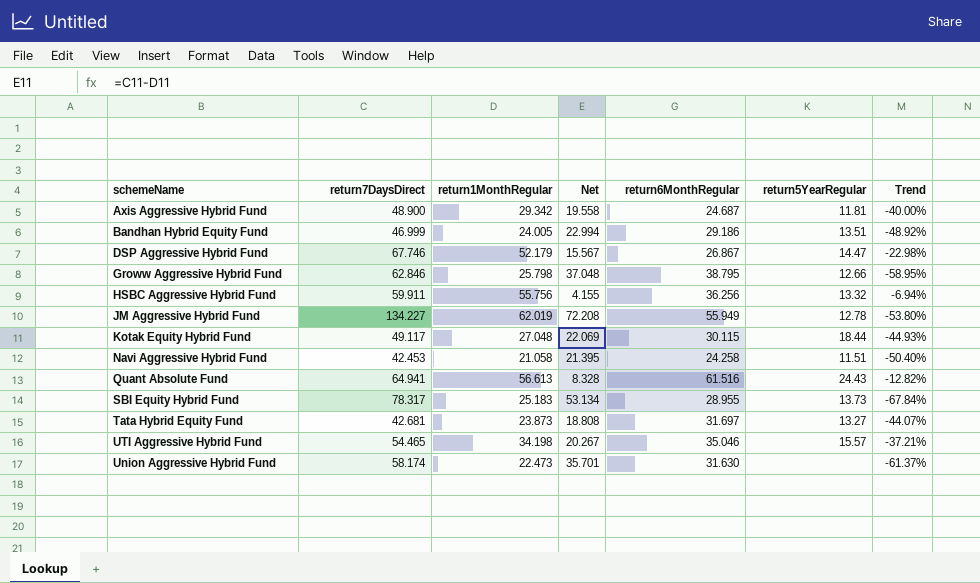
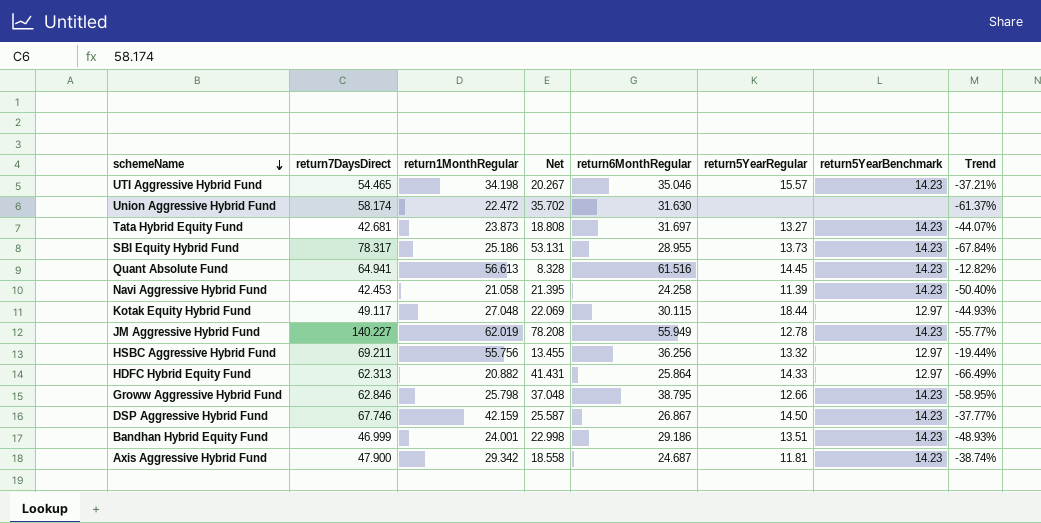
row order: none -> schemeName descending
column return5YearBenchmark | position: none -> 7
Union Aggressive Hybrid Fund | return1MonthRegular: 22.473 -> 22.472
Union Aggressive Hybrid Fund | Net: 35.701 -> 35.702
SBI Equity Hybrid Fund | return1MonthRegular: 25.183 -> 25.186
SBI Equity Hybrid Fund | Net: 53.134 -> 53.131
Quant Absolute Fund | return5YearRegular: 24.43 -> 14.45
Navi Aggressive Hybrid Fund | return5YearRegular: 11.51 -> 11.39
JM Aggressive Hybrid Fund | return7DaysDirect: 134.227 -> 140.227
JM Aggressive Hybrid Fund | Net: 72.208 -> 78.208
JM Aggressive Hybrid Fund | Trend: -53.80% -> -55.77%
HSBC Aggressive Hybrid Fund | return7DaysDirect: 59.911 -> 69.211
HSBC Aggressive Hybrid Fund | Net: 4.155 -> 13.455
HSBC Aggressive Hybrid Fund | Trend: -6.94% -> -19.44%
row HDFC Hybrid Equity Fund: none -> 62.313 | 20.882 | 41.431 | 25.864 | 14.33 | 12.97 | -66.49%
DSP Aggressive Hybrid Fund | return1MonthRegular: 52.179 -> 42.159
DSP Aggressive Hybrid Fund | Net: 15.567 -> 25.587
DSP Aggressive Hybrid Fund | return5YearRegular: 14.47 -> 14.50
DSP Aggressive Hybrid Fund | Trend: -22.98% -> -37.77%
Bandhan Hybrid Equity Fund | return1MonthRegular: 24.005 -> 24.001
Bandhan Hybrid Equity Fund | Net: 22.994 -> 22.998
Bandhan Hybrid Equity Fund | Trend: -48.92% -> -48.93%
Axis Aggressive Hybrid Fund | return7DaysDirect: 48.900 -> 47.900
Axis Aggressive Hybrid Fund | Net: 19.558 -> 18.558
Axis Aggressive Hybrid Fund | Trend: -40.00% -> -38.74%

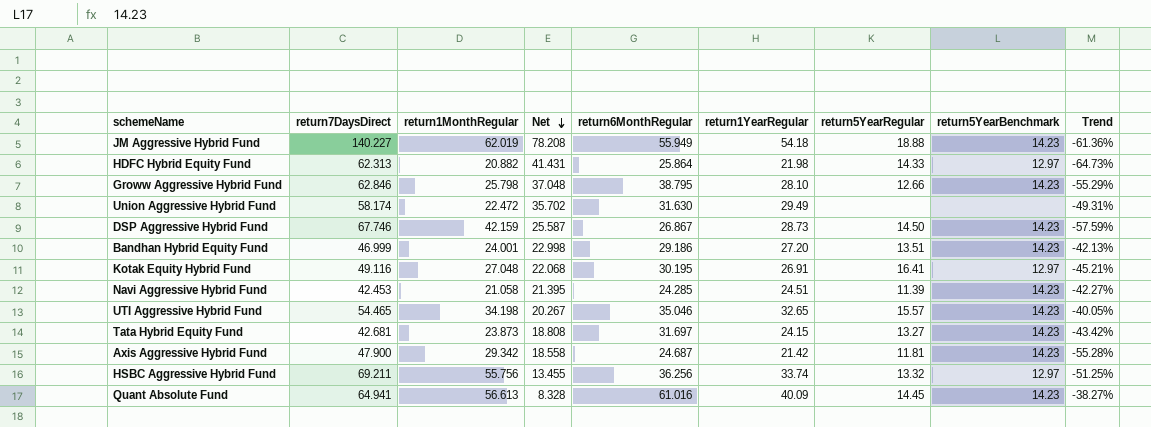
row order: schemeName descending -> Net descending
column return1YearRegular | position: none -> 6
column Trend | formula: ([return1MonthRegular] - [return7DaysDirect]) / [return7DaysDirect] -> ([return1YearRegular] - [return7DaysDirect]) / [return7DaysDirect]
row SBI Equity Hybrid Fund: 78.317 | 25.186 | 53.131 | 28.955 | 13.73 | 14.23 | -67.84% -> none
JM Aggressive Hybrid Fund | return5YearRegular: 12.78 -> 18.88
Kotak Equity Hybrid Fund | return7DaysDirect: 49.117 -> 49.116
Kotak Equity Hybrid Fund | Net: 22.069 -> 22.068
Kotak Equity Hybrid Fund | return6MonthRegular: 30.115 -> 30.195
Kotak Equity Hybrid Fund | return5YearRegular: 18.44 -> 16.41
Navi Aggressive Hybrid Fund | return6MonthRegular: 24.258 -> 24.285
Quant Absolute Fund | return6MonthRegular: 61.516 -> 61.016

